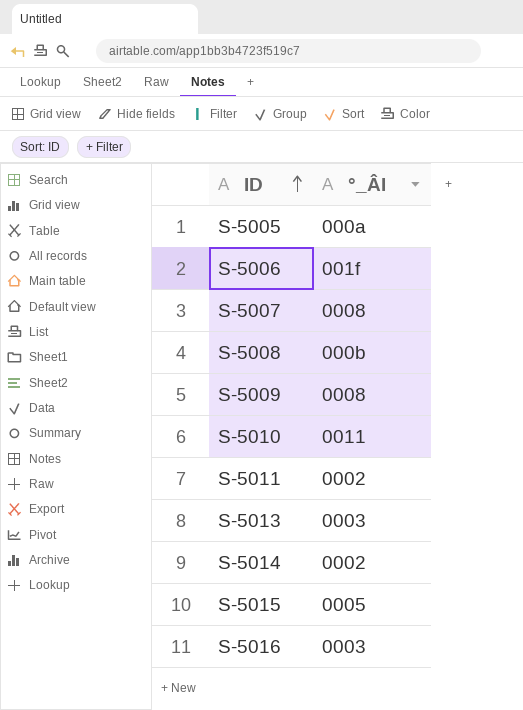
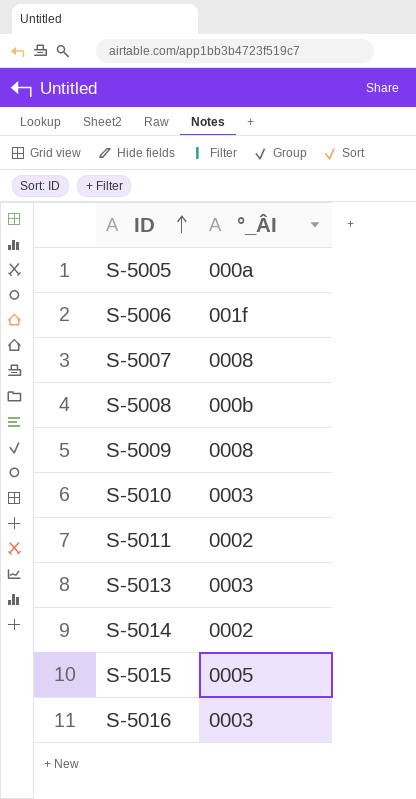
S-5010 | °_ÂI: 0011 -> 0003

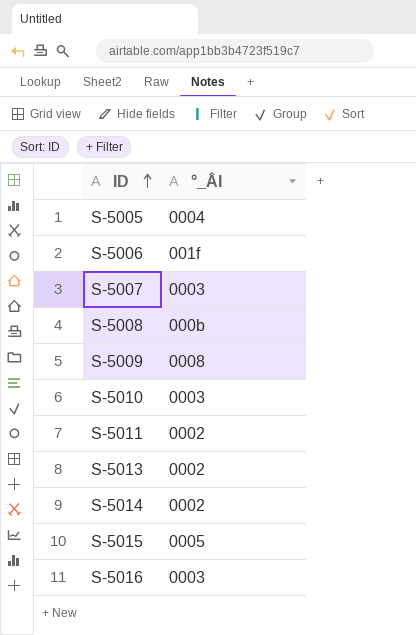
S-5005 | °_ÂI: 000a -> 0004
S-5007 | °_ÂI: 0008 -> 0003
S-5013 | °_ÂI: 0003 -> 0002

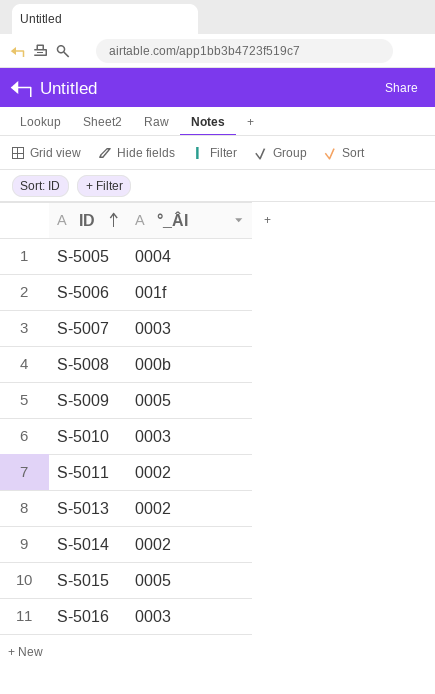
S-5009 | °_ÂI: 0008 -> 0005

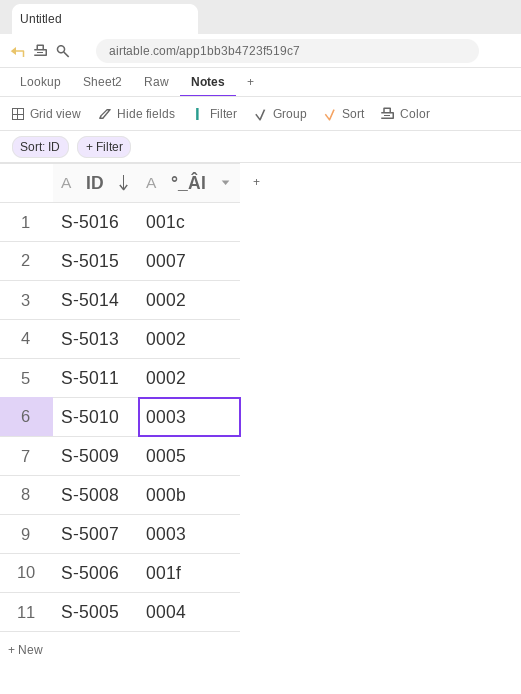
row order: ID ascending -> ID descending
S-5016 | °_ÂI: 0003 -> 001c
S-5015 | °_ÂI: 0005 -> 0007

